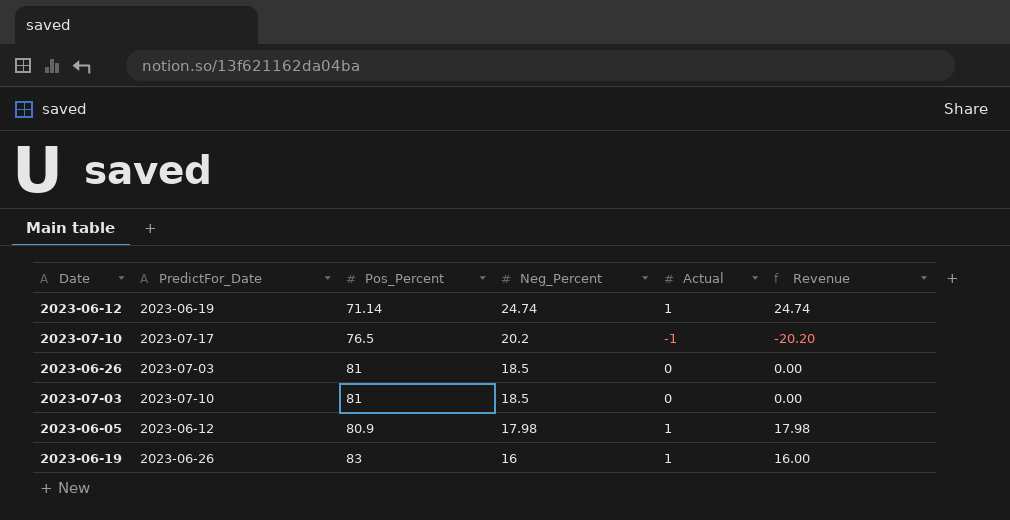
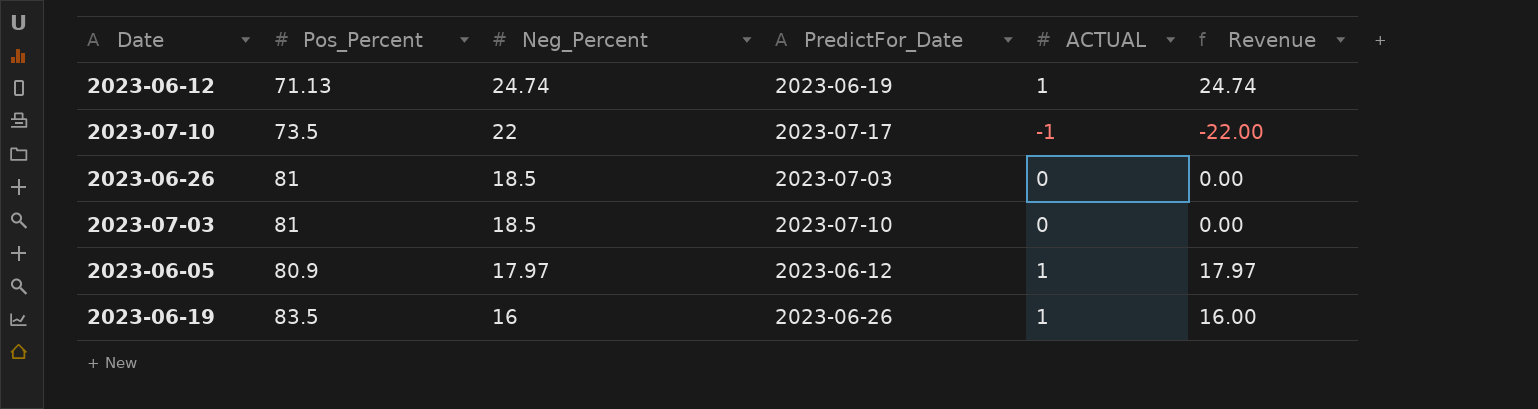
column PredictFor_Date | position: 2 -> 4
column name: Actual -> ACTUAL
2023-06-12 | Pos_Percent: 71.14 -> 71.13
2023-07-10 | Pos_Percent: 76.5 -> 73.5
2023-07-10 | Neg_Percent: 20.2 -> 22
2023-07-10 | Revenue: -20.20 -> -22.00
2023-06-05 | Neg_Percent: 17.98 -> 17.97
2023-06-05 | Revenue: 17.98 -> 17.97
2023-06-19 | Pos_Percent: 83 -> 83.5

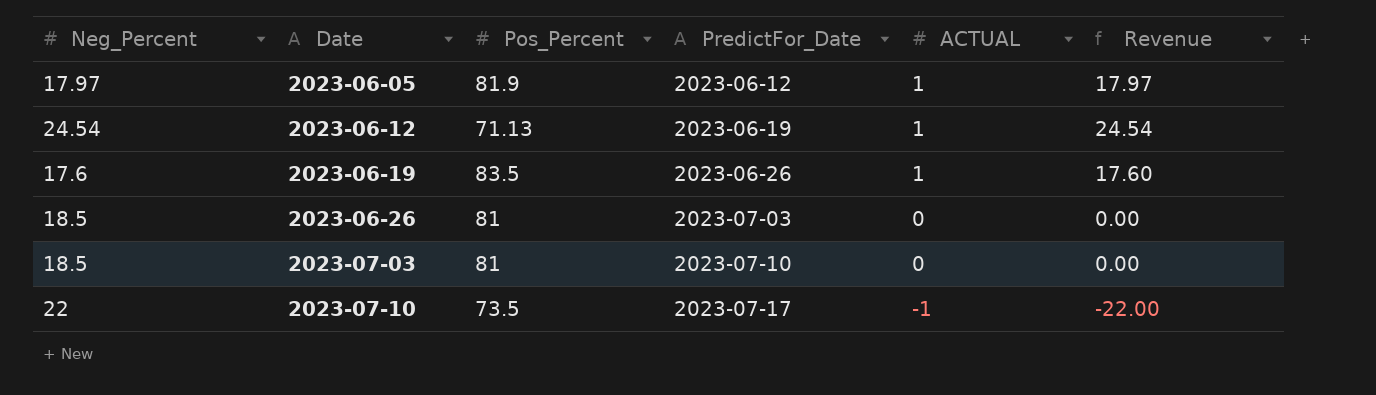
row order: Neg_Percent descending -> Date ascending
column Neg_Percent | position: 3 -> 1
2023-06-05 | Pos_Percent: 80.9 -> 81.9
2023-06-12 | Neg_Percent: 24.74 -> 24.54
2023-06-12 | Revenue: 24.74 -> 24.54
2023-06-19 | Neg_Percent: 16 -> 17.6
2023-06-19 | Revenue: 16.00 -> 17.60

